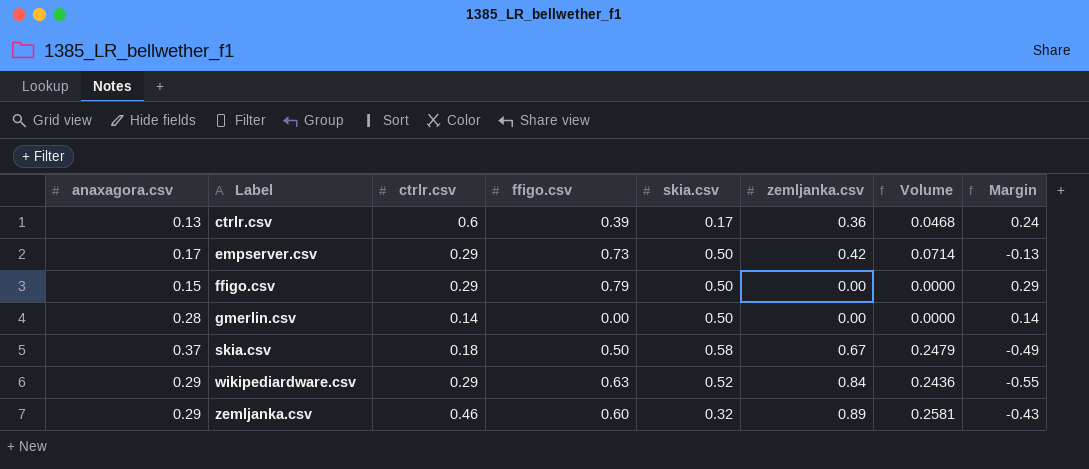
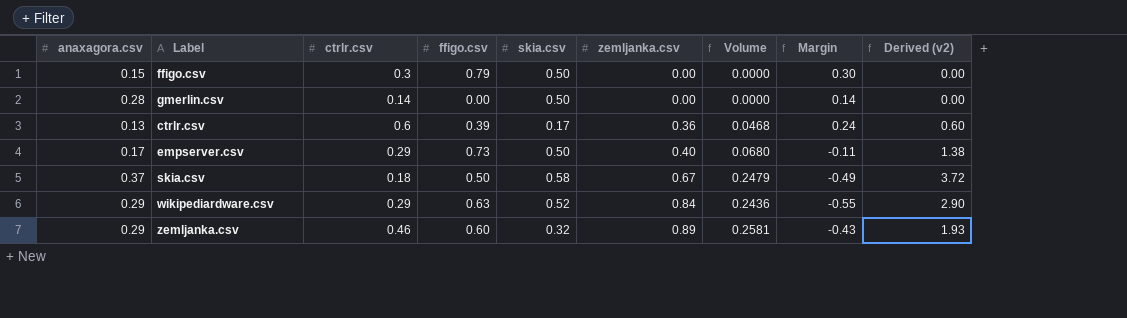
row order: Label ascending -> zemljanka.csv ascending
column Derived (v2) | formula: none -> [zemljanka.csv] / [ctrlr.csv]
ffigo.csv | ctrlr.csv: 0.29 -> 0.3
ffigo.csv | Margin: 0.29 -> 0.30
empserver.csv | zemljanka.csv: 0.42 -> 0.40
empserver.csv | Volume: 0.0714 -> 0.0680
empserver.csv | Margin: -0.13 -> -0.11

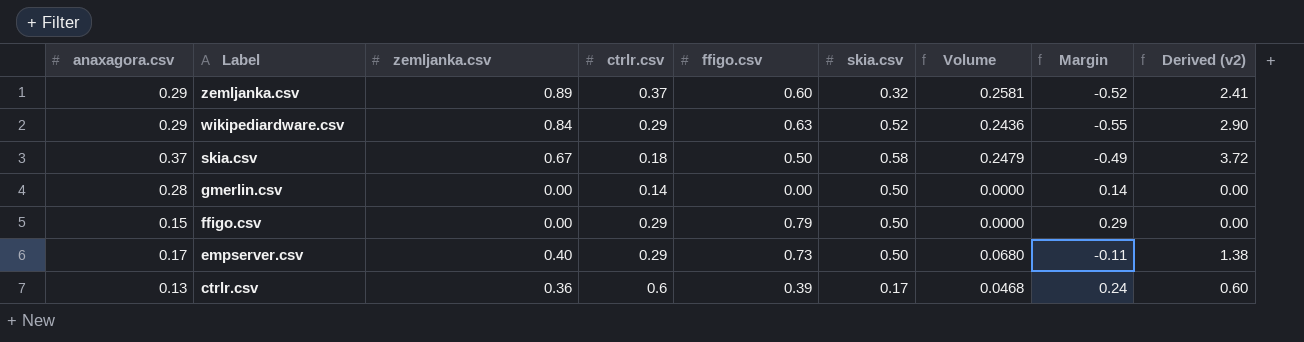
row order: zemljanka.csv ascending -> Label descending
column zemljanka.csv | position: 6 -> 3
zemljanka.csv | ctrlr.csv: 0.46 -> 0.37
zemljanka.csv | Margin: -0.43 -> -0.52
zemljanka.csv | Derived (v2): 1.93 -> 2.41
ffigo.csv | ctrlr.csv: 0.3 -> 0.29
ffigo.csv | Margin: 0.30 -> 0.29

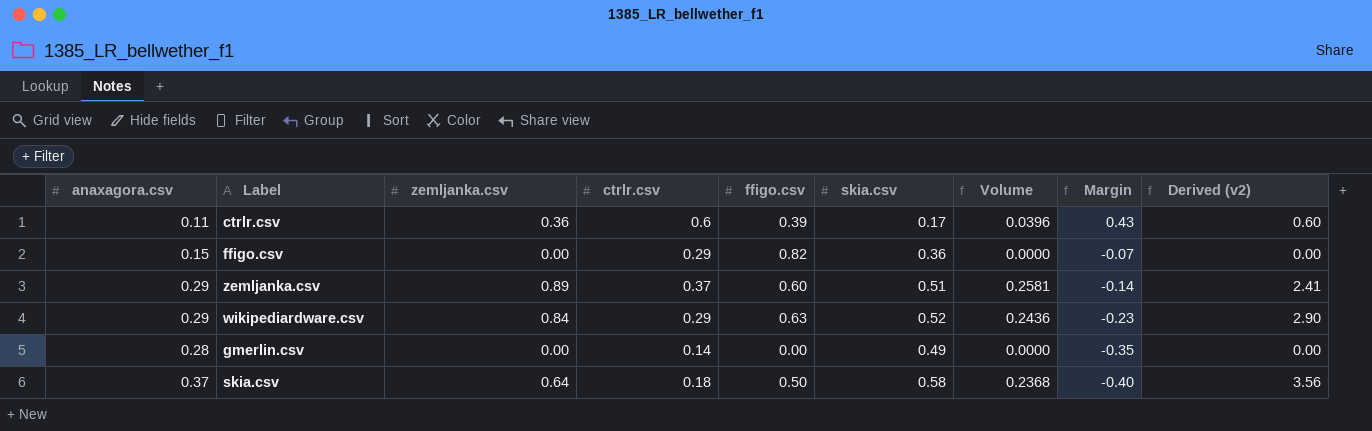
row order: Label descending -> Margin descending
column Margin | formula: [ctrlr.csv] - [zemljanka.csv] -> [ctrlr.csv] - [skia.csv]
row empserver.csv: 0.17 | 0.40 | 0.29 | 0.73 | 0.50 | 0.0680 | -0.11 | 1.38 -> none
ctrlr.csv | anaxagora.csv: 0.13 -> 0.11
ctrlr.csv | Volume: 0.0468 -> 0.0396
ffigo.csv | ffigo.csv: 0.79 -> 0.82
ffigo.csv | skia.csv: 0.50 -> 0.36
zemljanka.csv | skia.csv: 0.32 -> 0.51
gmerlin.csv | skia.csv: 0.50 -> 0.49
skia.csv | zemljanka.csv: 0.67 -> 0.64
skia.csv | Volume: 0.2479 -> 0.2368
skia.csv | Derived (v2): 3.72 -> 3.56

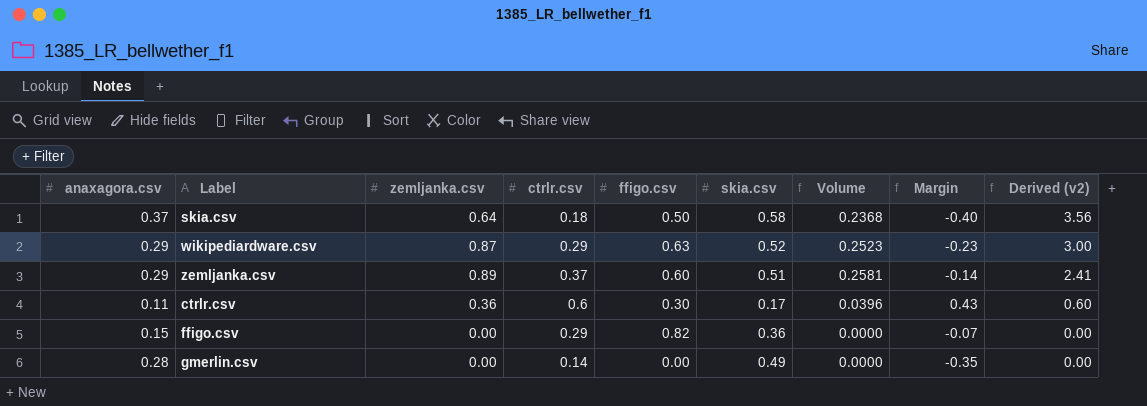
row order: Margin descending -> Derived (v2) descending
wikipediardware.csv | zemljanka.csv: 0.84 -> 0.87
wikipediardware.csv | Volume: 0.2436 -> 0.2523
wikipediardware.csv | Derived (v2): 2.90 -> 3.00
ctrlr.csv | ffigo.csv: 0.39 -> 0.30

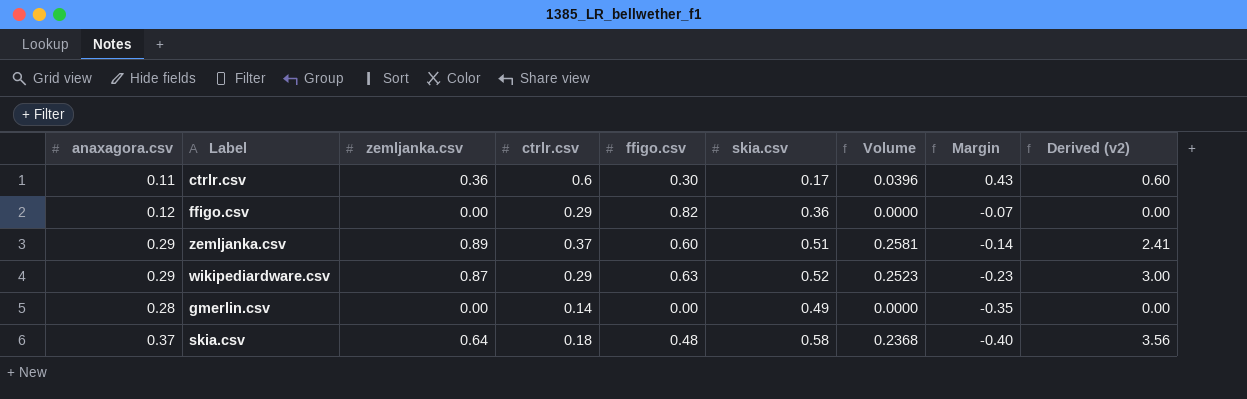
row order: Derived (v2) descending -> Margin descending
ffigo.csv | anaxagora.csv: 0.15 -> 0.12
skia.csv | ffigo.csv: 0.50 -> 0.48

